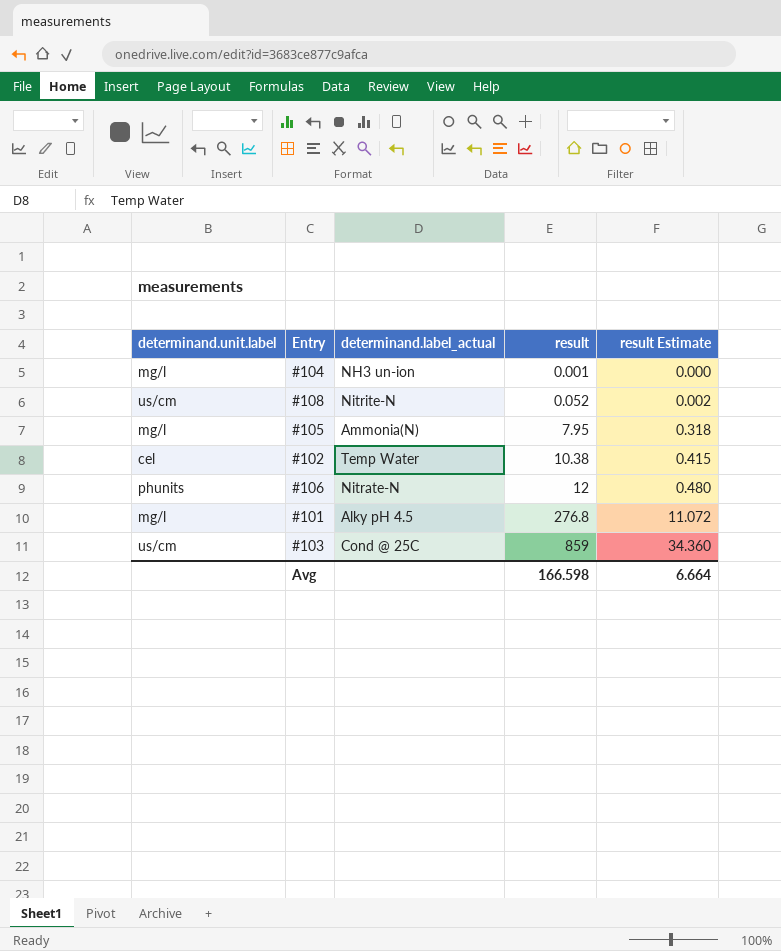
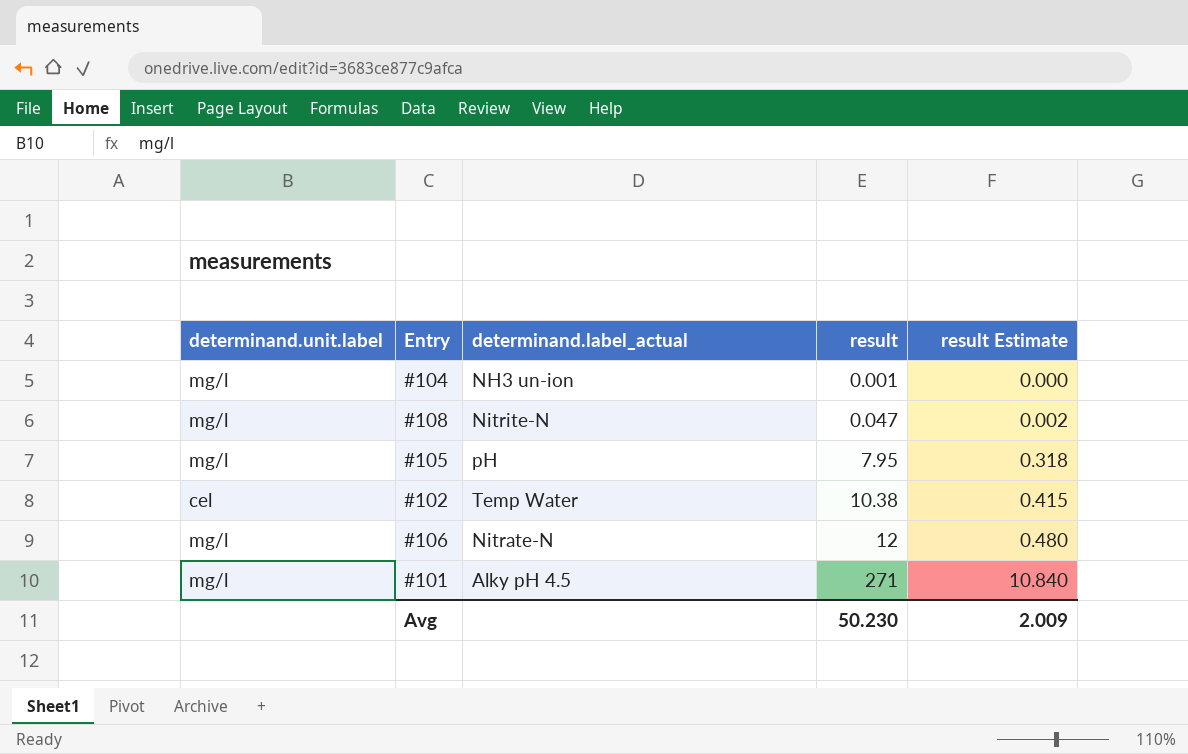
row #103: us/cm | Cond @ 25C | 859 | 34.360 -> none
#108 | determinand.unit.label: us/cm -> mg/l
#108 | result: 0.052 -> 0.047
#105 | determinand.label_actual: Ammonia(N) -> pH
#106 | determinand.unit.label: phunits -> mg/l
#101 | result: 276.8 -> 271
#101 | result Estimate: 11.072 -> 10.840
Avg | result: 166.598 -> 50.230
Avg | result Estimate: 6.664 -> 2.009

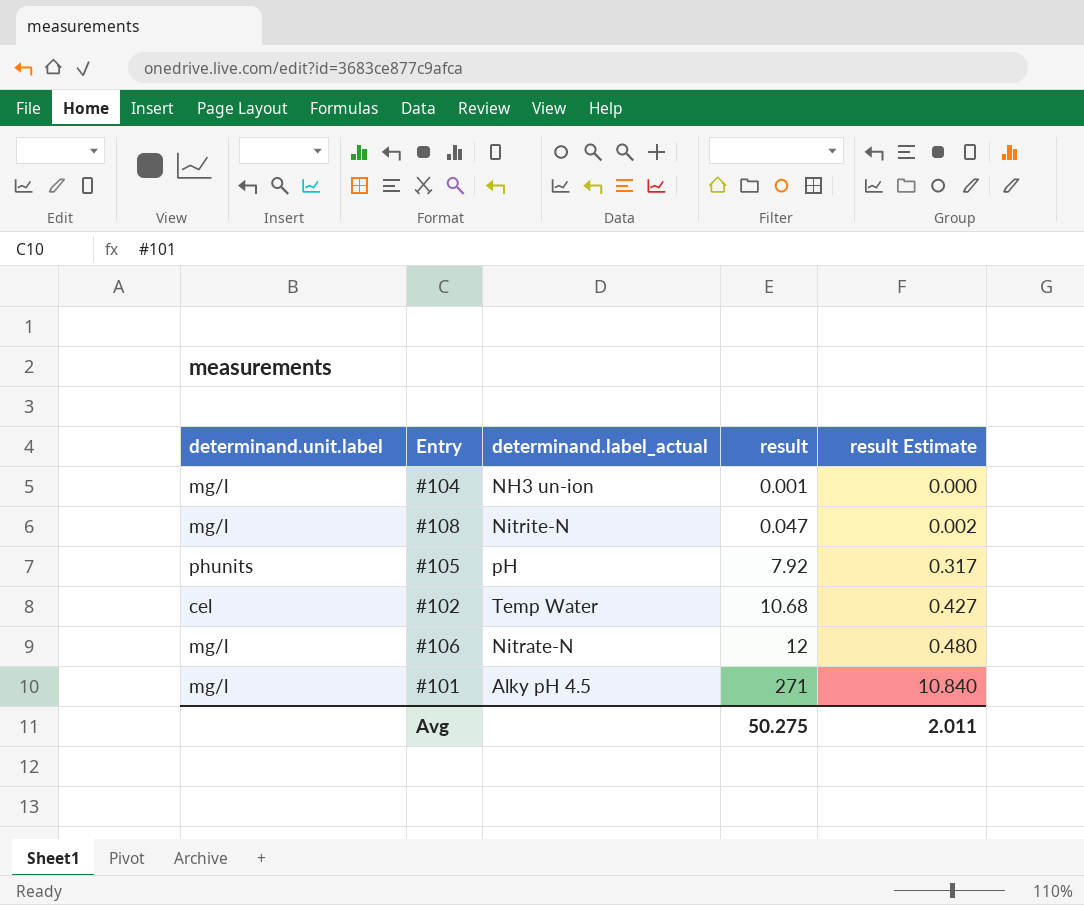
#105 | determinand.unit.label: mg/l -> phunits
#105 | result: 7.95 -> 7.92
#105 | result Estimate: 0.318 -> 0.317
#102 | result: 10.38 -> 10.68
#102 | result Estimate: 0.415 -> 0.427
Avg | result: 50.230 -> 50.275
Avg | result Estimate: 2.009 -> 2.011

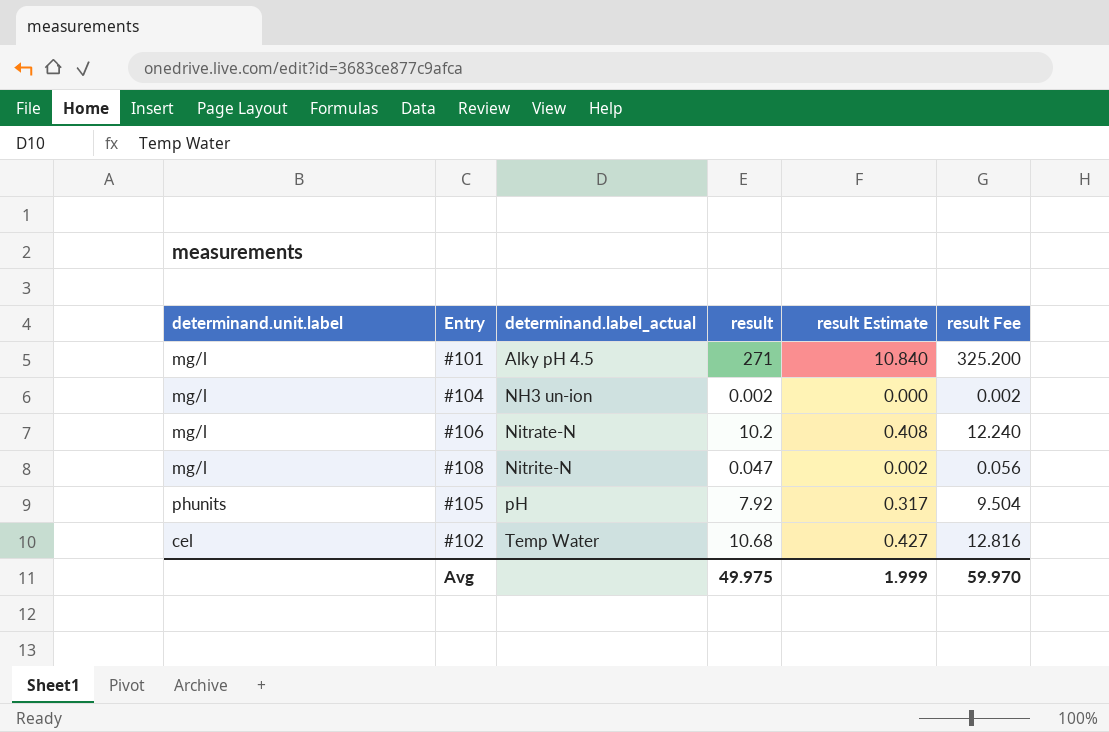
row order: result ascending -> determinand.label_actual ascending
column result Fee | formula: none -> [result] * 1.2
#104 | result: 0.001 -> 0.002
#106 | result: 12 -> 10.2
#106 | result Estimate: 0.480 -> 0.408
Avg | result: 50.275 -> 49.975
Avg | result Estimate: 2.011 -> 1.999

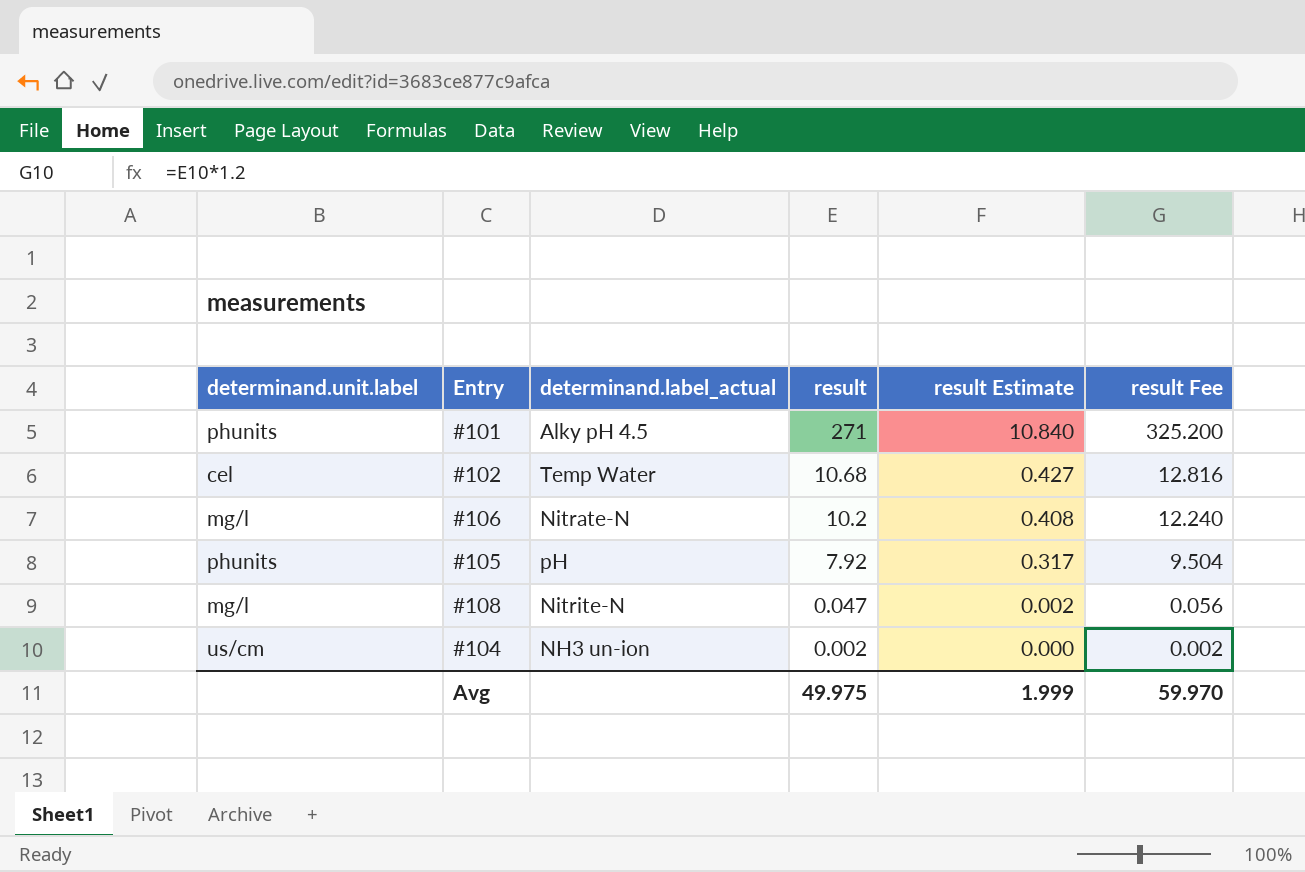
row order: determinand.label_actual ascending -> result descending
#101 | determinand.unit.label: mg/l -> phunits
#104 | determinand.unit.label: mg/l -> us/cm

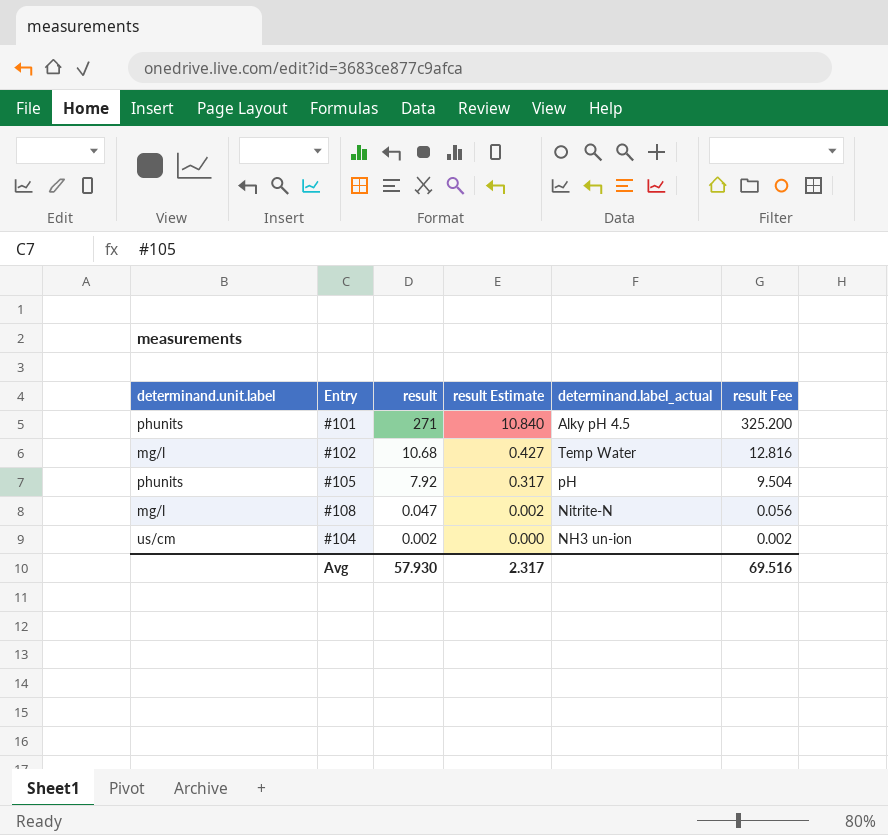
column determinand.label_actual | position: 3 -> 5
row #106: mg/l | Nitrate-N | 10.2 | 0.408 | 12.240 -> none
#102 | determinand.unit.label: cel -> mg/l
Avg | result: 49.975 -> 57.930
Avg | result Estimate: 1.999 -> 2.317
Avg | result Fee: 59.970 -> 69.516

